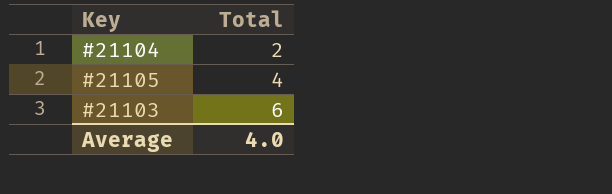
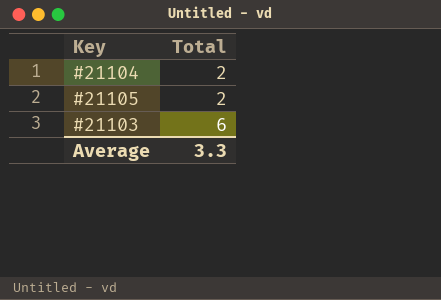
#21105 | Total: 4 -> 2
Average | Total: 4.0 -> 3.3

